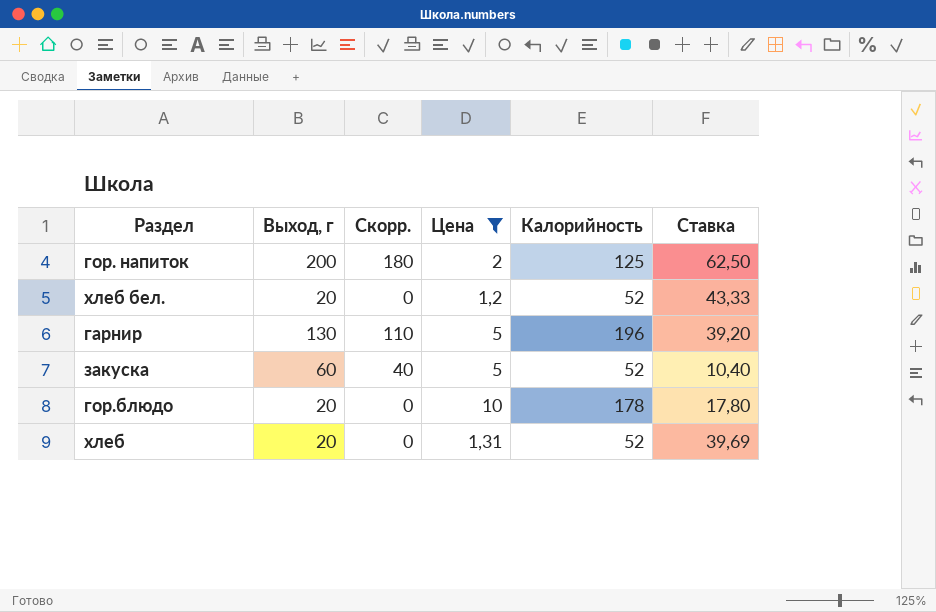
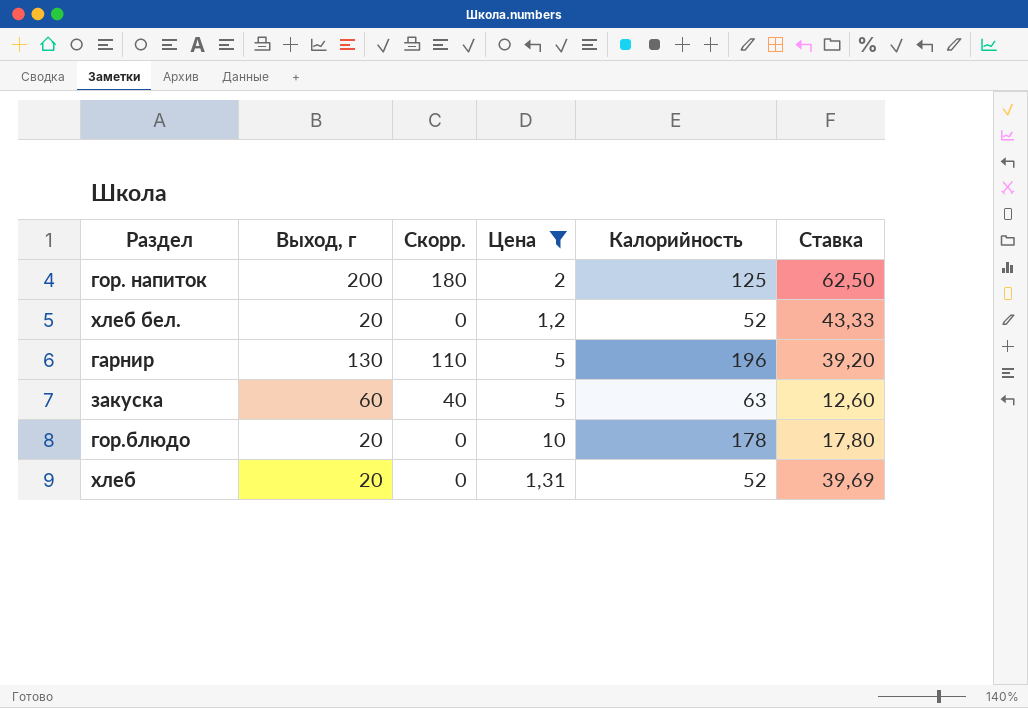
закуска | Калорийность: 52 -> 63
закуска | Ставка: 10,40 -> 12,60

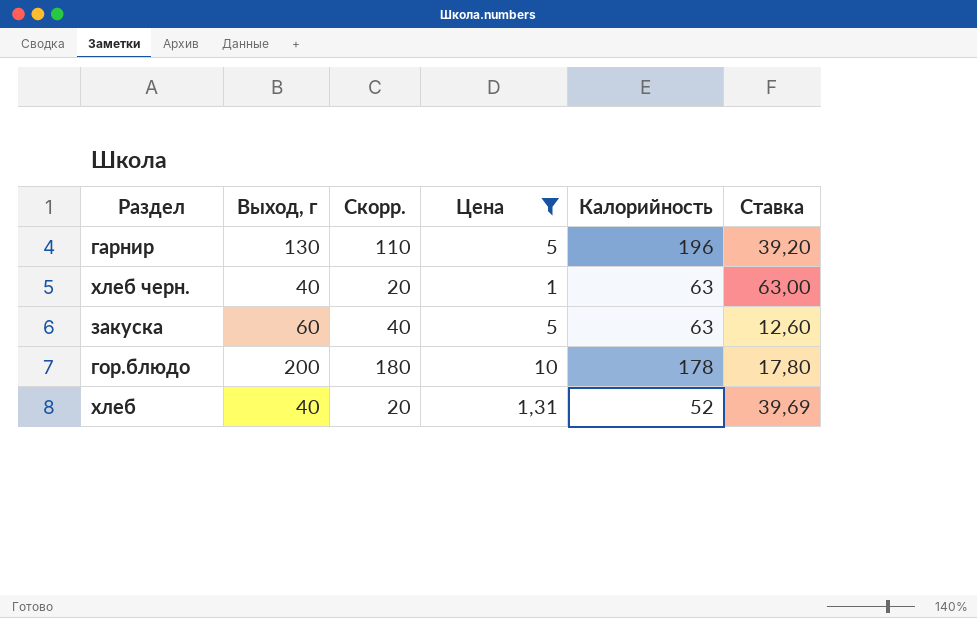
row гор. напиток: 200 | 180 | 2 | 125 | 62,50 -> none
row хлеб бел.: 20 | 0 | 1,2 | 52 | 43,33 -> none
row хлеб черн.: none -> 40 | 20 | 1 | 63 | 63,00
гор.блюдо | Выход, г: 20 -> 200
гор.блюдо | Скорр.: 0 -> 180
хлеб | Выход, г: 20 -> 40
хлеб | Скорр.: 0 -> 20

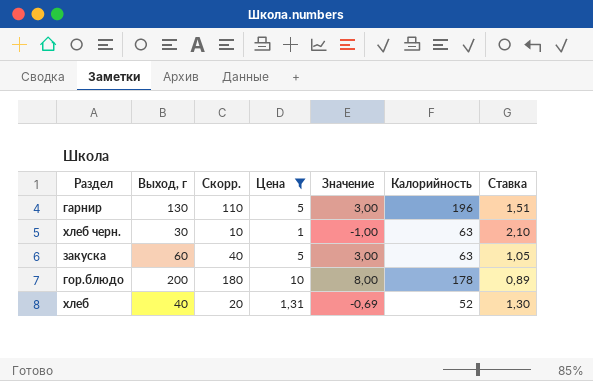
column Значение | formula: none -> [Цена] - 2
column Ставка | formula: [Калорийность] / [Цена] -> [Калорийность] / [Выход, г]
хлеб черн. | Выход, г: 40 -> 30
хлеб черн. | Скорр.: 20 -> 10

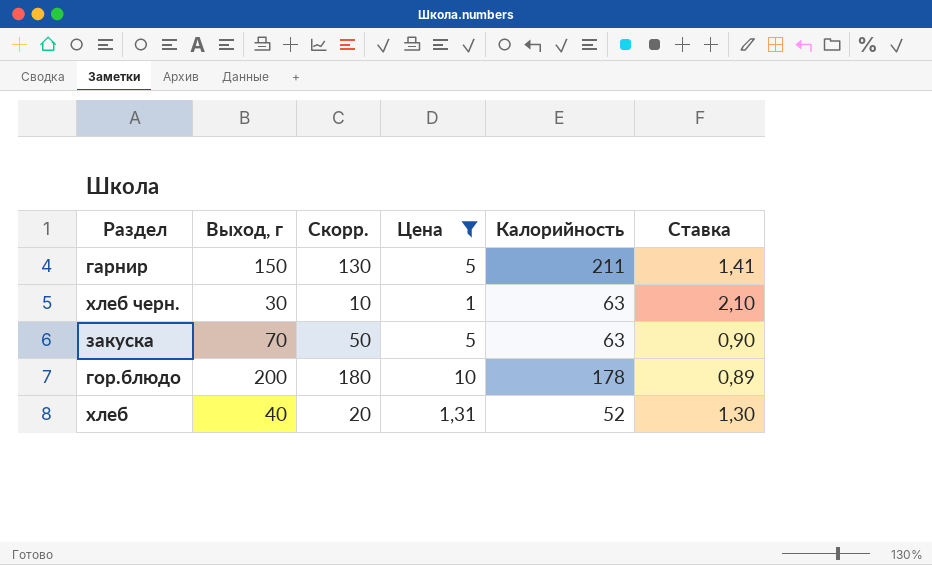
column Значение | formula: [Цена] - 2 -> none
гарнир | Выход, г: 130 -> 150
гарнир | Скорр.: 110 -> 130
гарнир | Калорийность: 196 -> 211
гарнир | Ставка: 1,51 -> 1,41
закуска | Выход, г: 60 -> 70
закуска | Скорр.: 40 -> 50
закуска | Ставка: 1,05 -> 0,90

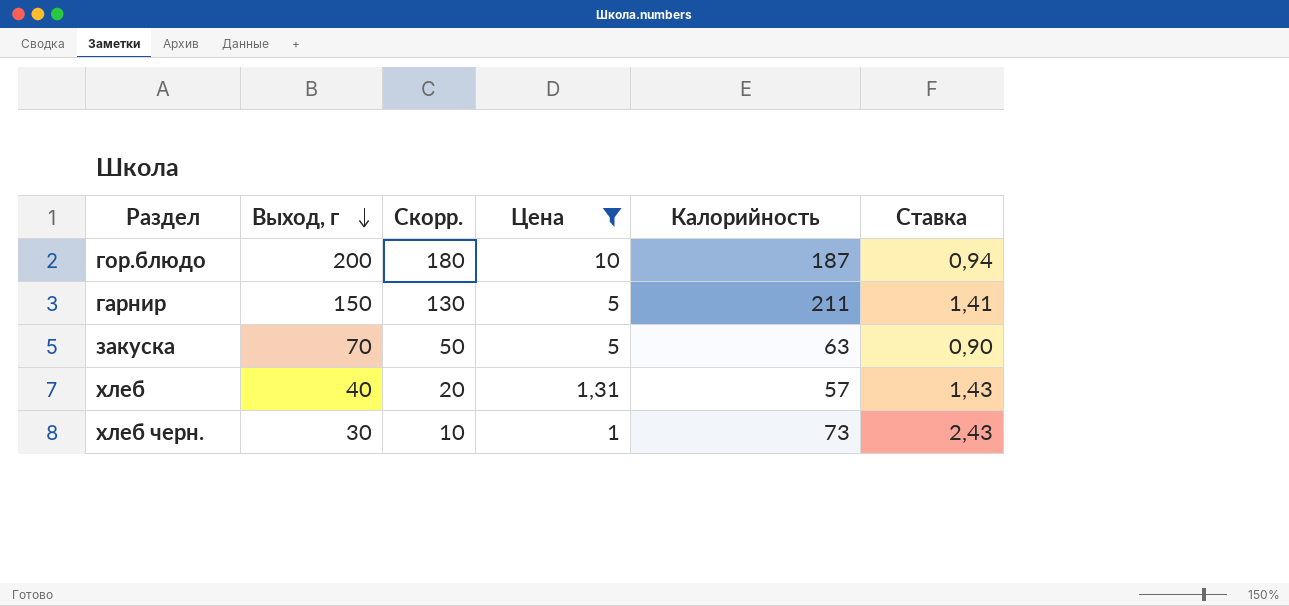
row order: none -> Выход, г descending
гор.блюдо | Калорийность: 178 -> 187
гор.блюдо | Ставка: 0,89 -> 0,94
хлеб | Калорийность: 52 -> 57
хлеб | Ставка: 1,30 -> 1,43
хлеб черн. | Калорийность: 63 -> 73
хлеб черн. | Ставка: 2,10 -> 2,43

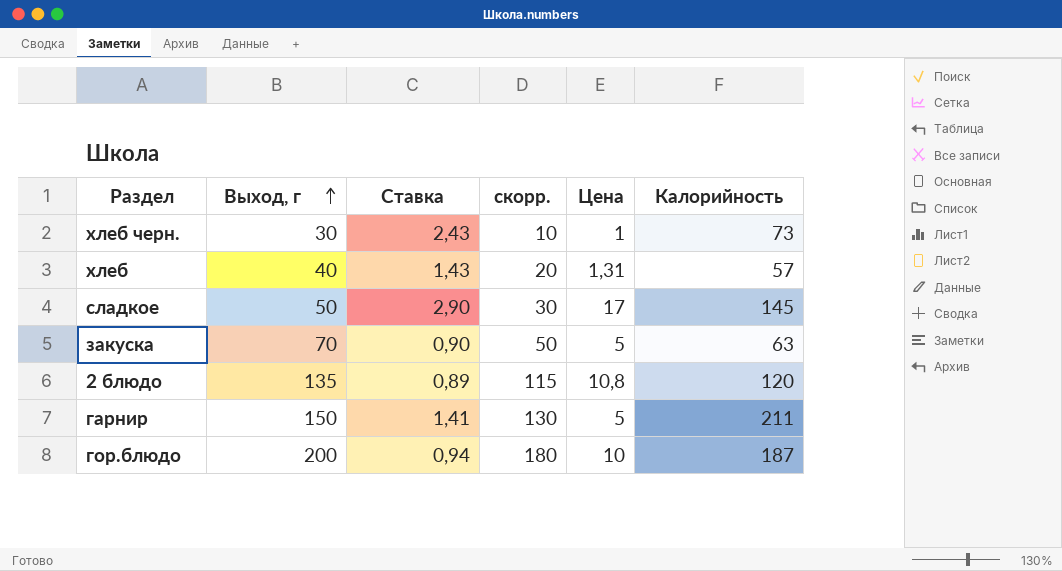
filter: Цена <= 10 -> none
row order: Выход, г descending -> Выход, г ascending
column Ставка | position: 6 -> 3
column name: Скорр. -> скорр.

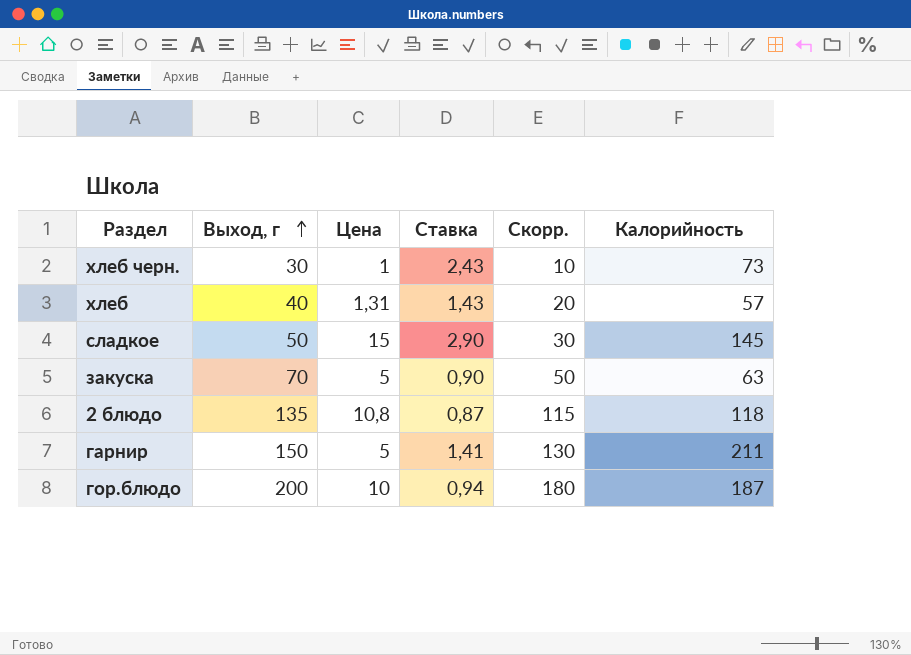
column Цена | position: 5 -> 3
column name: скорр. -> Скорр.
сладкое | Цена: 17 -> 15
2 блюдо | Ставка: 0,89 -> 0,87
2 блюдо | Калорийность: 120 -> 118

